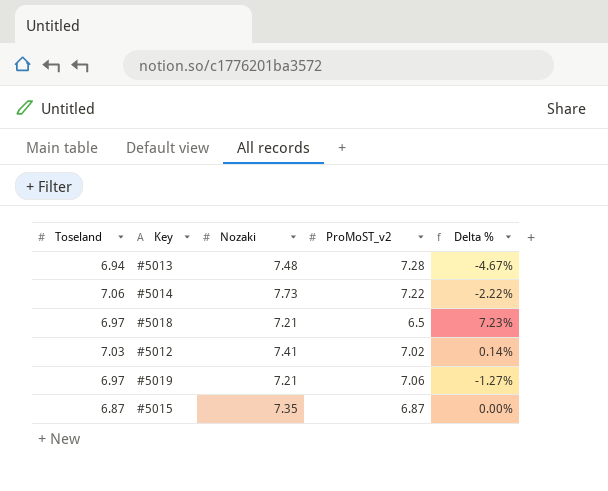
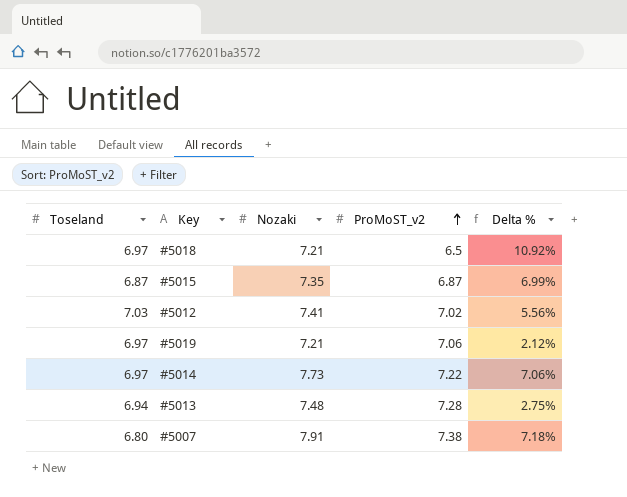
row order: none -> ProMoST_v2 ascending
column Delta % | formula: ([Toseland] - [ProMoST_v2]) / [ProMoST_v2] -> ([Nozaki] - [ProMoST_v2]) / [ProMoST_v2]
#5014 | Toseland: 7.06 -> 6.97
row #5007: none -> 6.80 | 7.91 | 7.38 | 7.18%

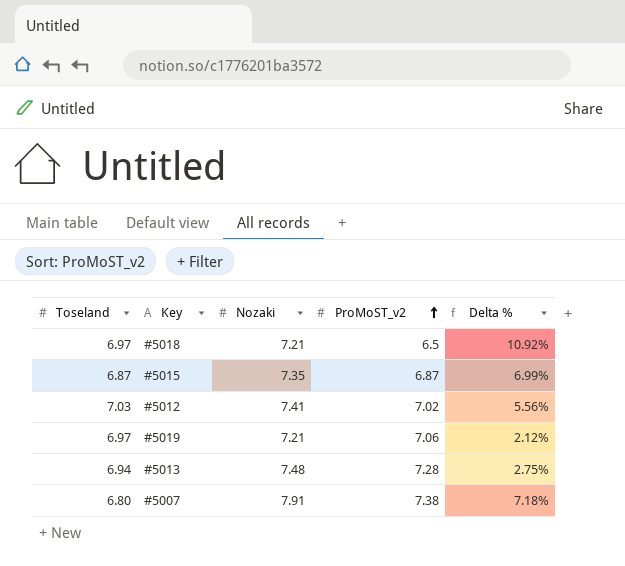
row #5014: 6.97 | 7.73 | 7.22 | 7.06% -> none

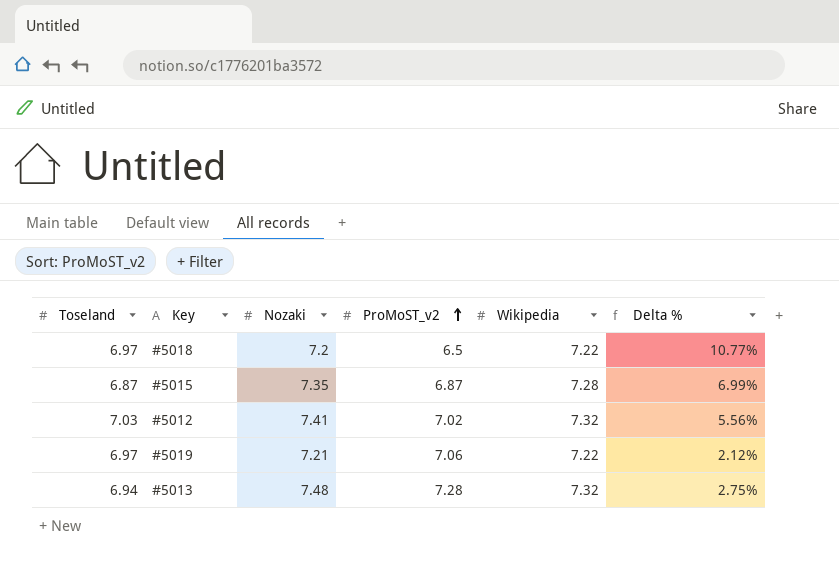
column Wikipedia | position: none -> 5
row #5007: 6.80 | 7.91 | 7.38 | 7.18% -> none
#5018 | Nozaki: 7.21 -> 7.2
#5018 | Delta %: 10.92% -> 10.77%

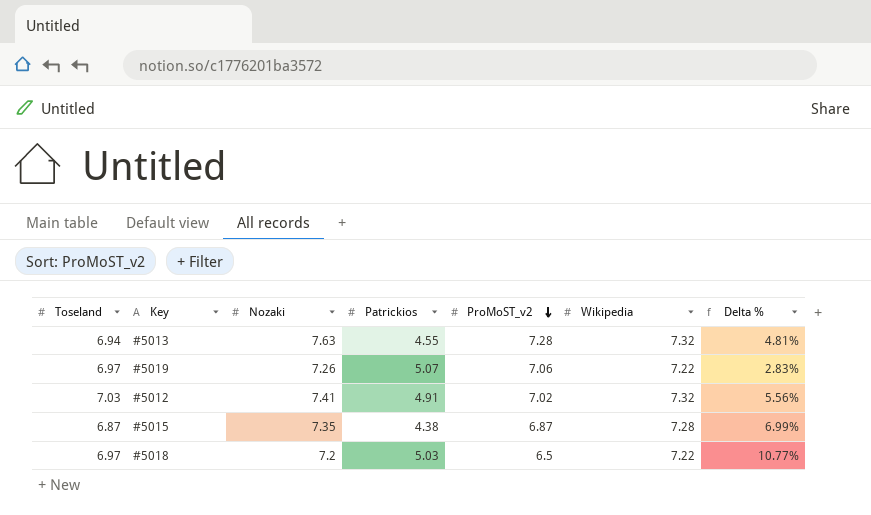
row order: ProMoST_v2 ascending -> ProMoST_v2 descending
column Patrickios | position: none -> 4
#5013 | Nozaki: 7.48 -> 7.63
#5013 | Delta %: 2.75% -> 4.81%
#5019 | Nozaki: 7.21 -> 7.26
#5019 | Delta %: 2.12% -> 2.83%

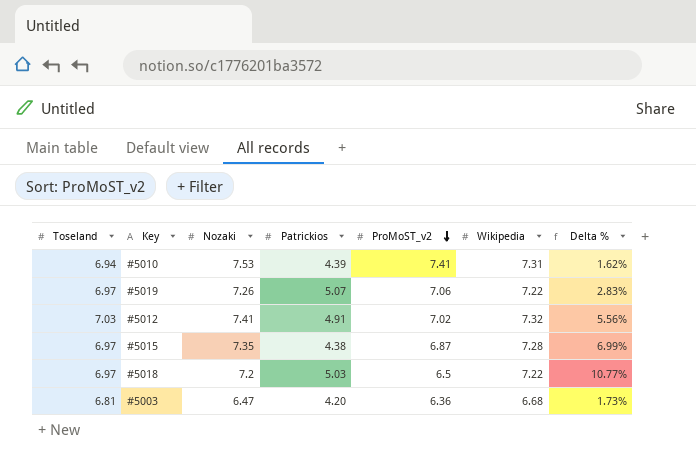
row #5013: 6.94 | 7.63 | 4.55 | 7.28 | 7.32 | 4.81% -> none
row #5010: none -> 6.94 | 7.53 | 4.39 | 7.41 | 7.31 | 1.62%
#5015 | Toseland: 6.87 -> 6.97
row #5003: none -> 6.81 | 6.47 | 4.20 | 6.36 | 6.68 | 1.73%

